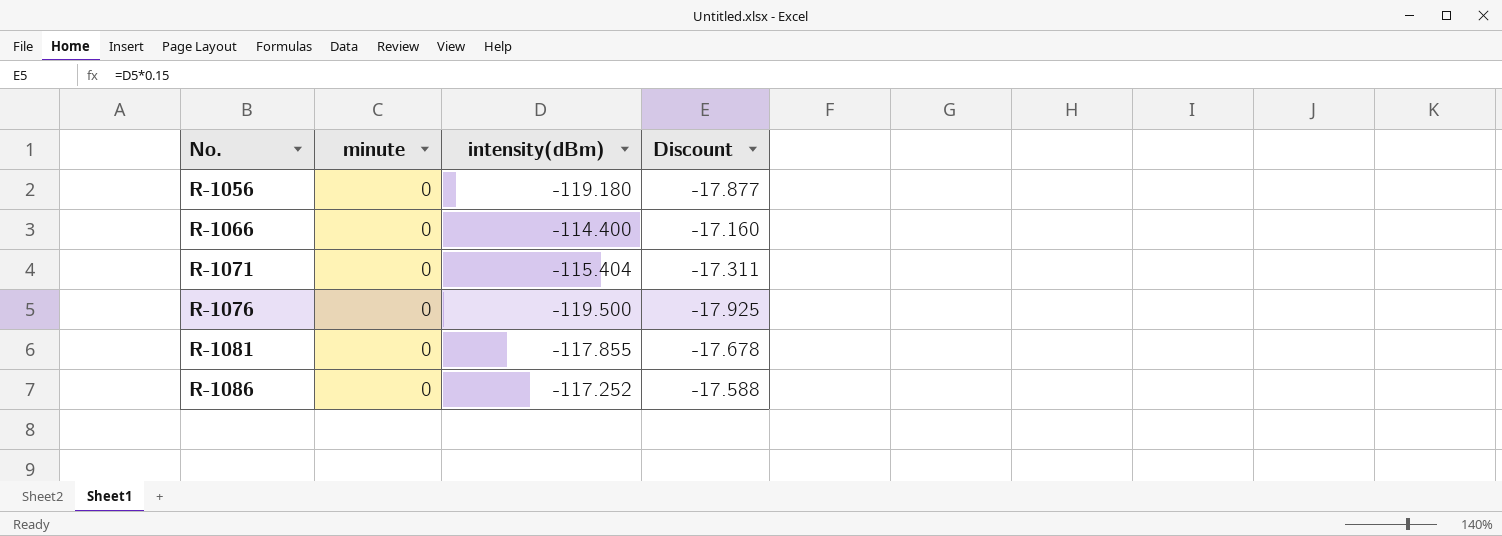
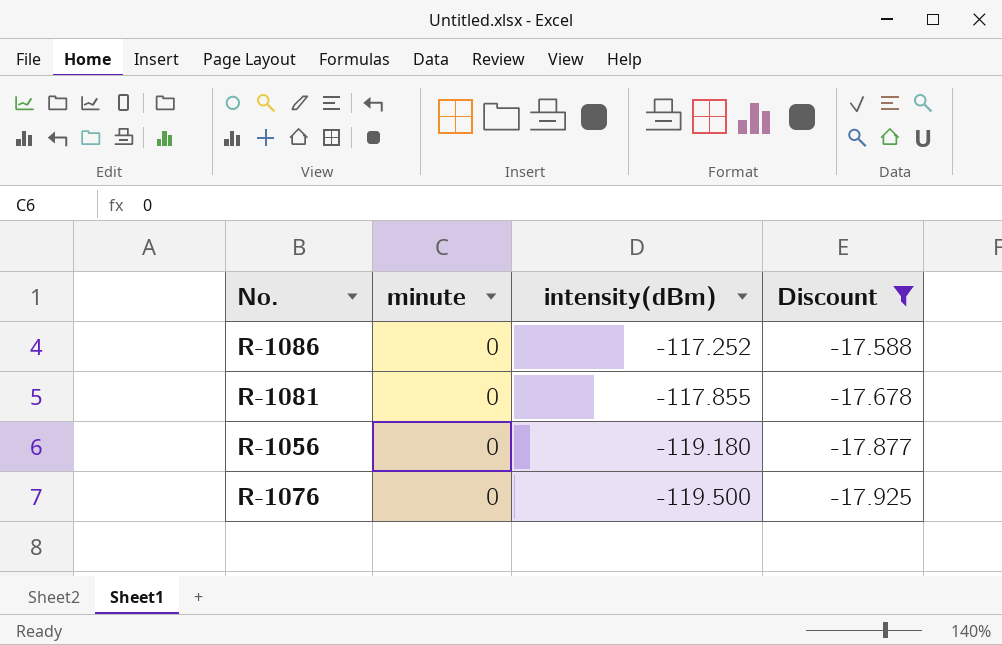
filter: none -> Discount <= -17.588
row order: No. ascending -> intensity(dBm) descending

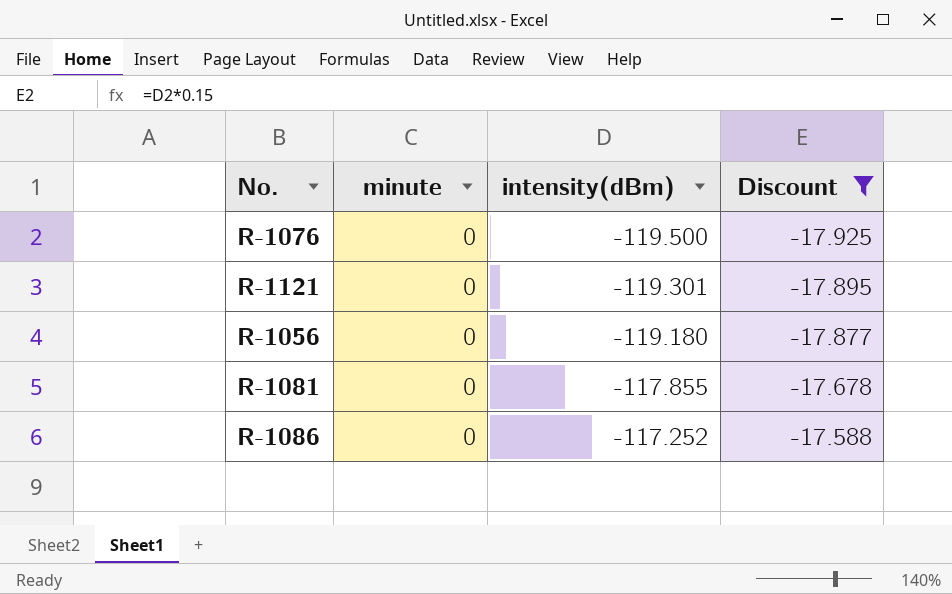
row order: intensity(dBm) descending -> intensity(dBm) ascending
row R-1121: none -> 0 | -119.301 | -17.895

